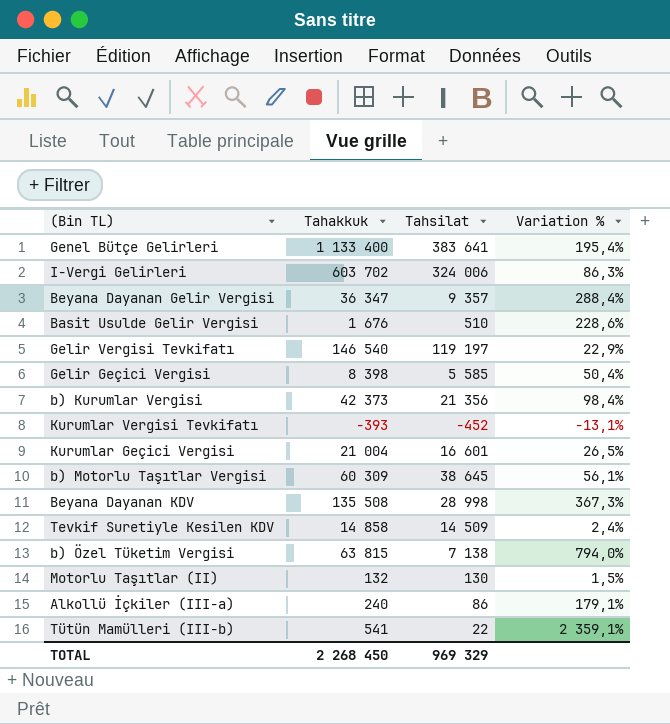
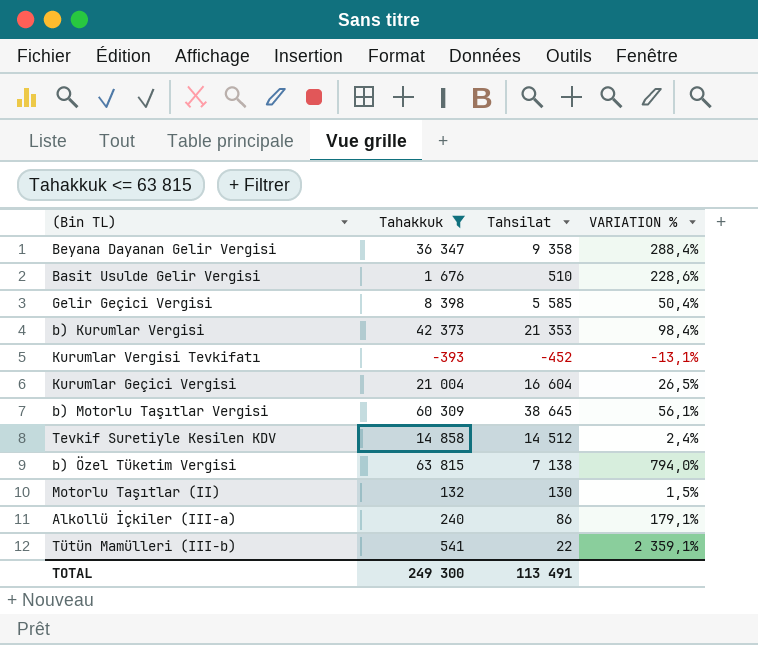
filter: none -> Tahakkuk <= 63 815
column name: Variation % -> VARIATION %
Beyana Dayanan Gelir Vergisi | Tahsilat: 9 357 -> 9 358
b) Kurumlar Vergisi | Tahsilat: 21 356 -> 21 353
Kurumlar Geçici Vergisi | Tahsilat: 16 601 -> 16 604
Tevkif Suretiyle Kesilen KDV | Tahsilat: 14 509 -> 14 512
TOTAL | Tahakkuk: 2 268 450 -> 249 300
TOTAL | Tahsilat: 969 329 -> 113 491

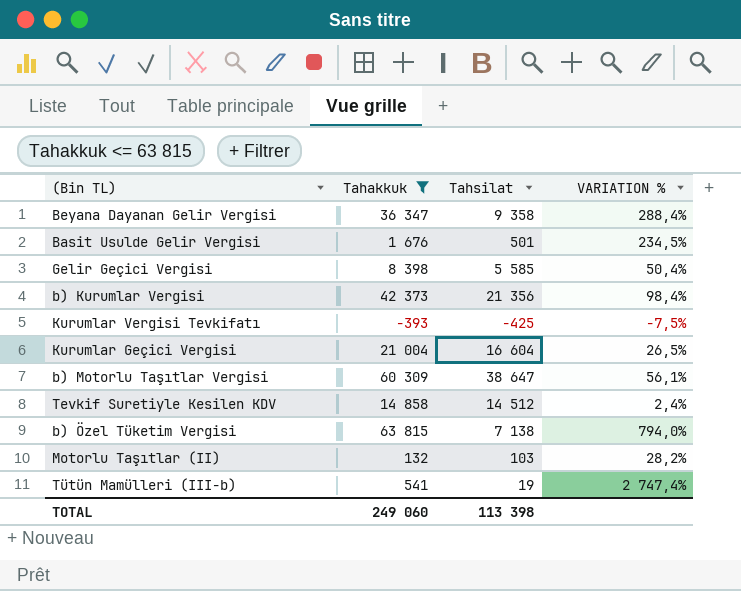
row Alkollü İçkiler (III-a): 240 | 86 | 179,1% -> none
Basit Usulde Gelir Vergisi | Tahsilat: 510 -> 501
Basit Usulde Gelir Vergisi | VARIATION %: 228,6% -> 234,5%
b) Kurumlar Vergisi | Tahsilat: 21 353 -> 21 356
Kurumlar Vergisi Tevkifatı | Tahsilat: -452 -> -425
Kurumlar Vergisi Tevkifatı | VARIATION %: -13,1% -> -7,5%
b) Motorlu Taşıtlar Vergisi | Tahsilat: 38 645 -> 38 647
Motorlu Taşıtlar (II) | Tahsilat: 130 -> 103
Motorlu Taşıtlar (II) | VARIATION %: 1,5% -> 28,2%
Tütün Mamülleri (III-b) | Tahsilat: 22 -> 19
Tütün Mamülleri (III-b) | VARIATION %: 2 359,1% -> 2 747,4%
TOTAL | Tahakkuk: 249 300 -> 249 060
TOTAL | Tahsilat: 113 491 -> 113 398

